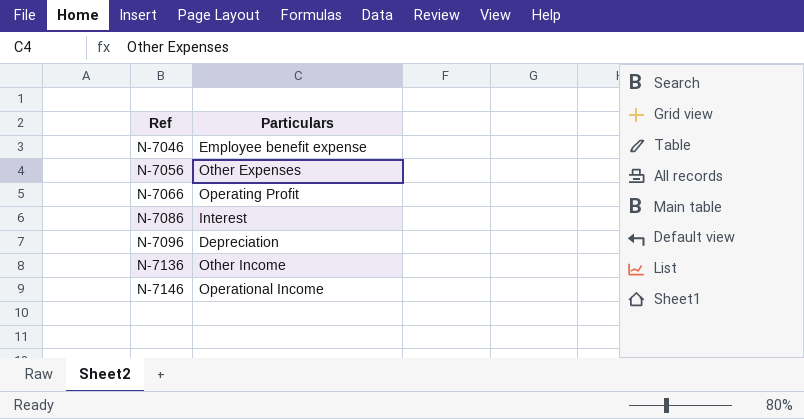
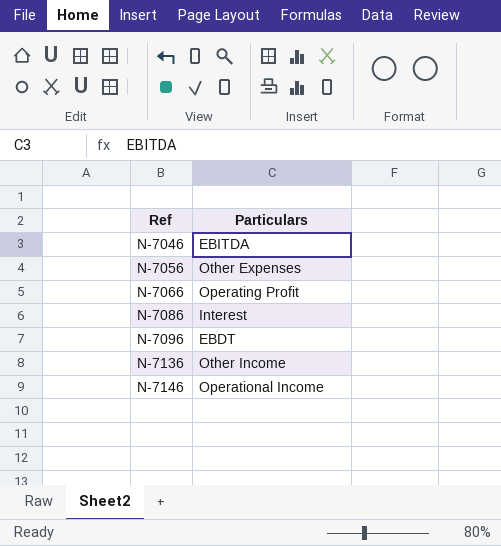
N-7046 | Particulars: Employee benefit expense -> EBITDA
N-7096 | Particulars: Depreciation -> EBDT

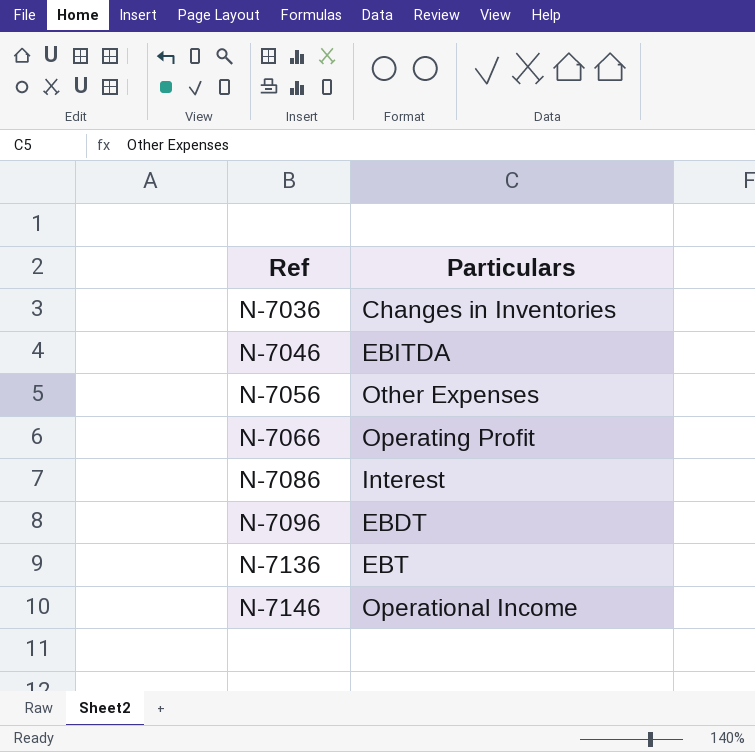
row N-7036: none -> Changes in Inventories
N-7136 | Particulars: Other Income -> EBT

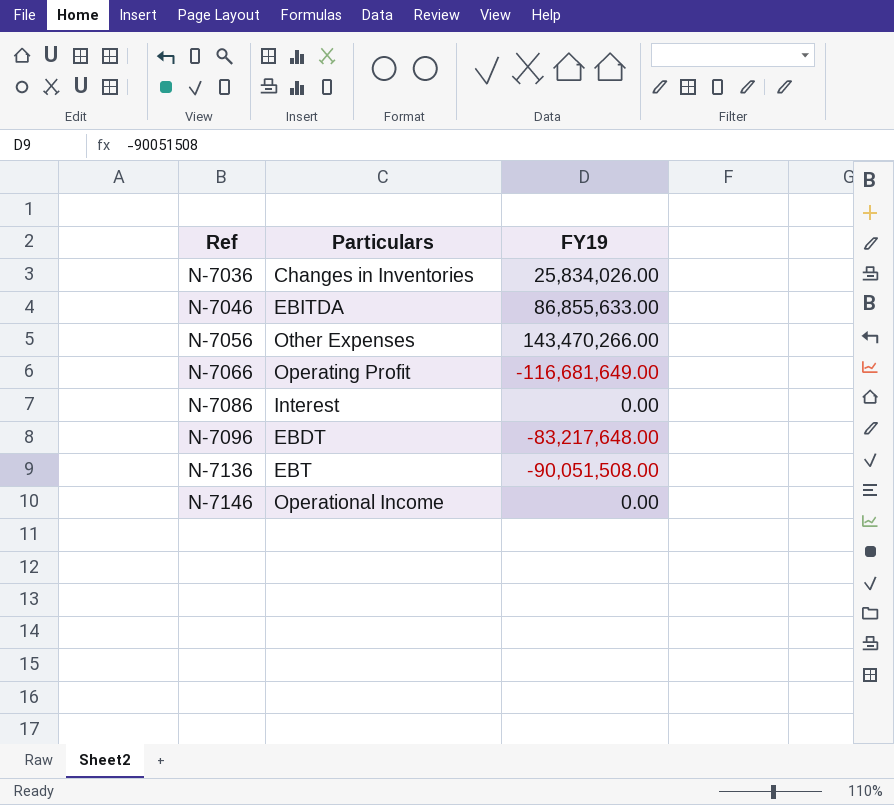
column FY19 | position: none -> 3

